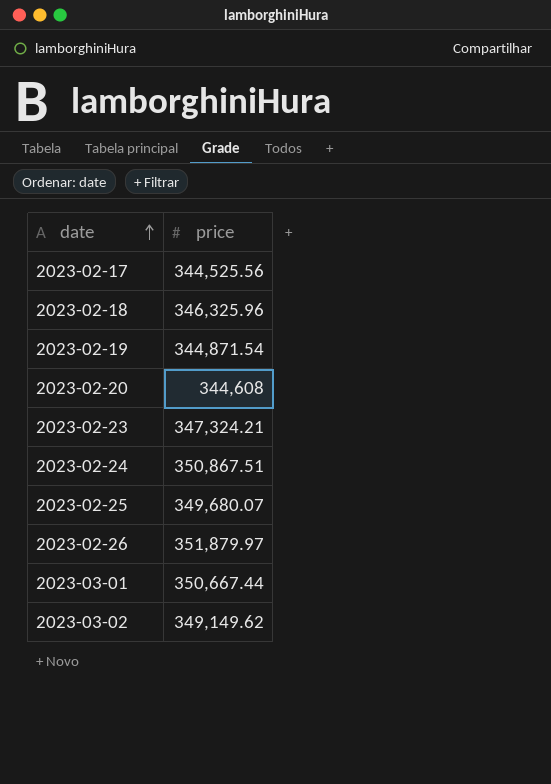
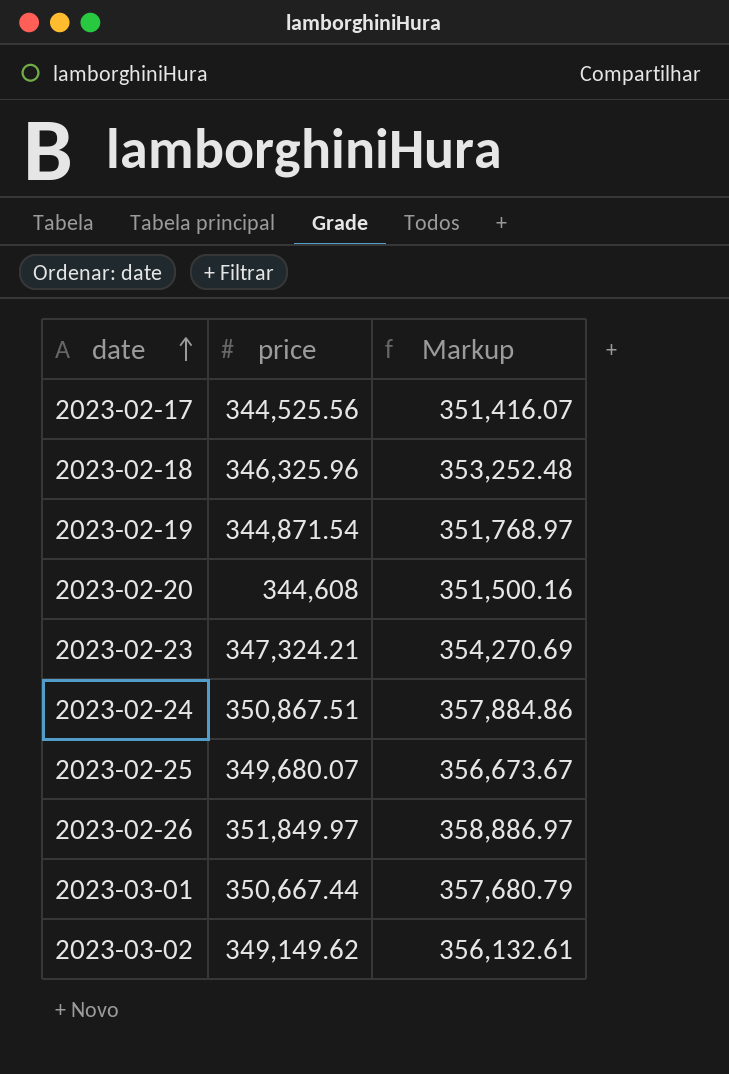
column Markup | formula: none -> [price] * 1.02
2023-02-26 | price: 351,879.97 -> 351,849.97

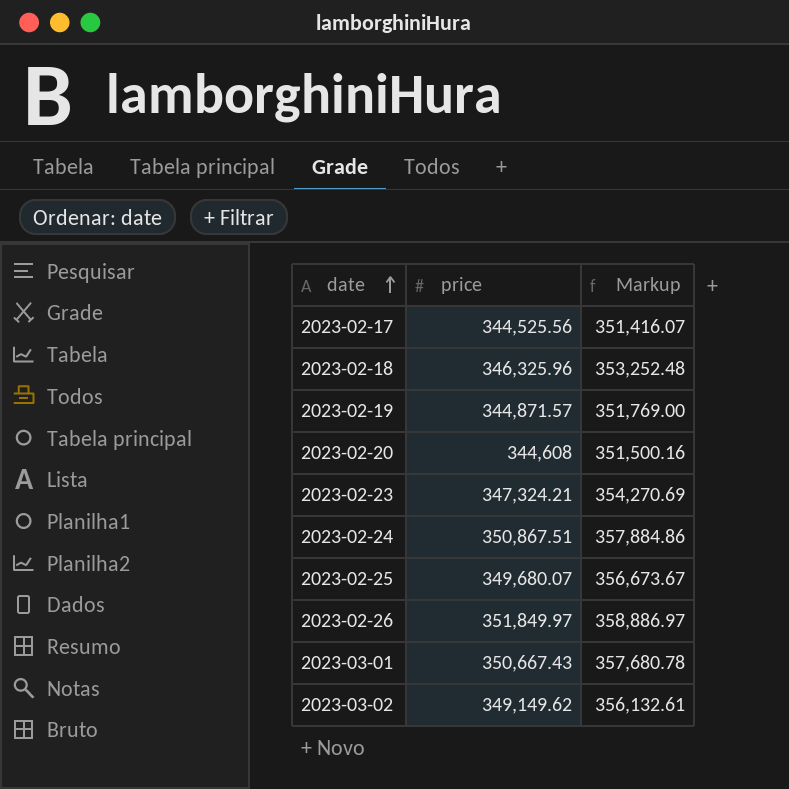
2023-02-19 | price: 344,871.54 -> 344,871.57
2023-02-19 | Markup: 351,768.97 -> 351,769.00
2023-03-01 | price: 350,667.44 -> 350,667.43
2023-03-01 | Markup: 357,680.79 -> 357,680.78

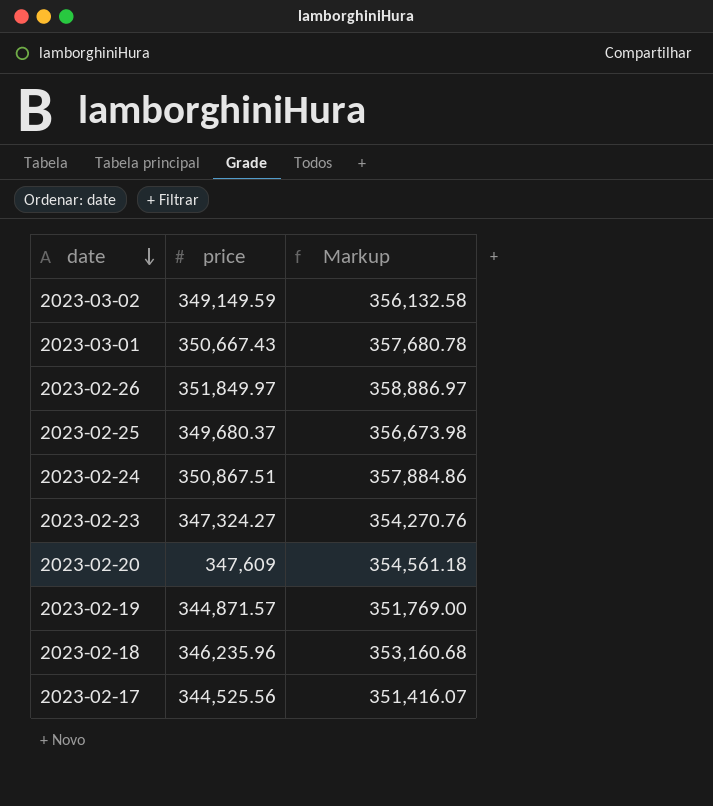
row order: date ascending -> date descending
2023-03-02 | price: 349,149.62 -> 349,149.59
2023-03-02 | Markup: 356,132.61 -> 356,132.58
2023-02-25 | price: 349,680.07 -> 349,680.37
2023-02-25 | Markup: 356,673.67 -> 356,673.98
2023-02-23 | price: 347,324.21 -> 347,324.27
2023-02-23 | Markup: 354,270.69 -> 354,270.76
2023-02-20 | price: 344,608 -> 347,609
2023-02-20 | Markup: 351,500.16 -> 354,561.18
2023-02-18 | price: 346,325.96 -> 346,235.96
2023-02-18 | Markup: 353,252.48 -> 353,160.68

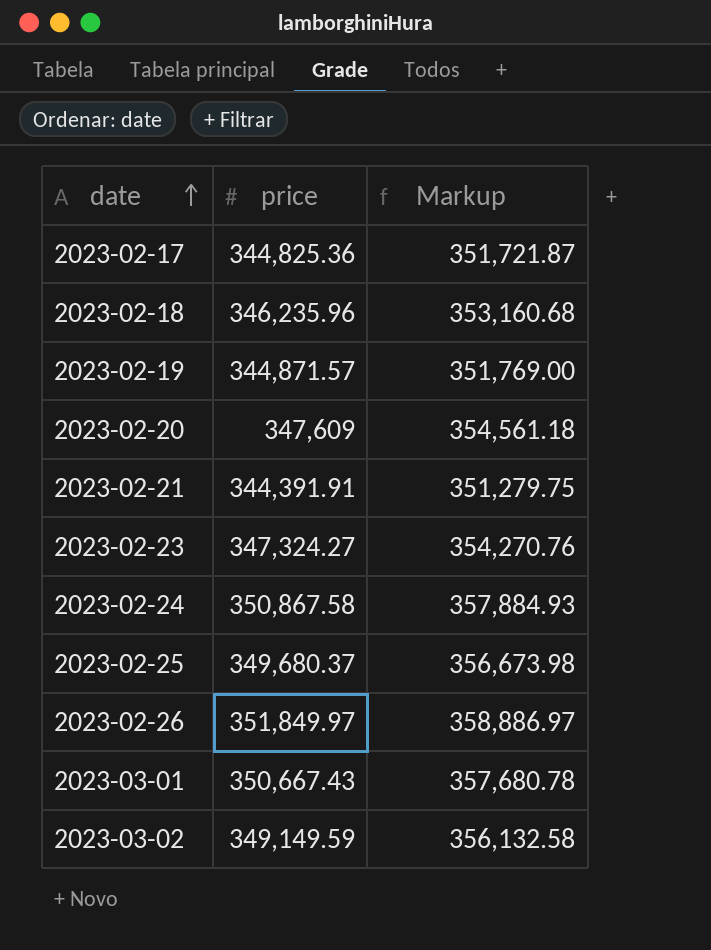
row order: date descending -> date ascending
2023-02-17 | price: 344,525.56 -> 344,825.36
2023-02-17 | Markup: 351,416.07 -> 351,721.87
row 2023-02-21: none -> 344,391.91 | 351,279.75
2023-02-24 | price: 350,867.51 -> 350,867.58
2023-02-24 | Markup: 357,884.86 -> 357,884.93

